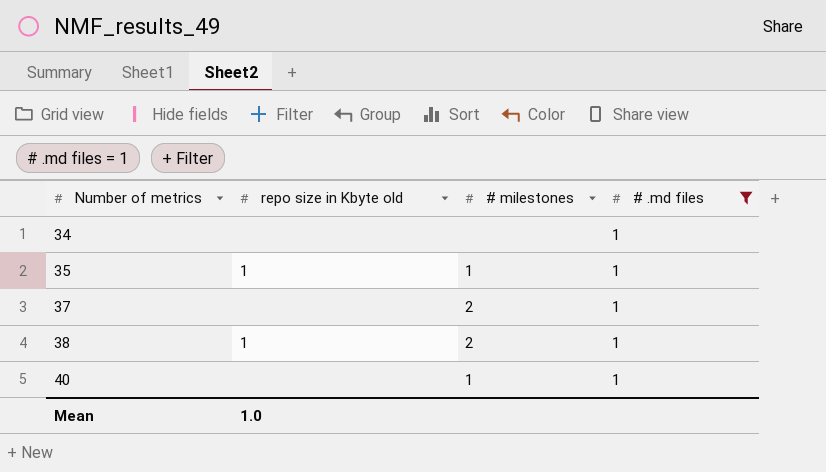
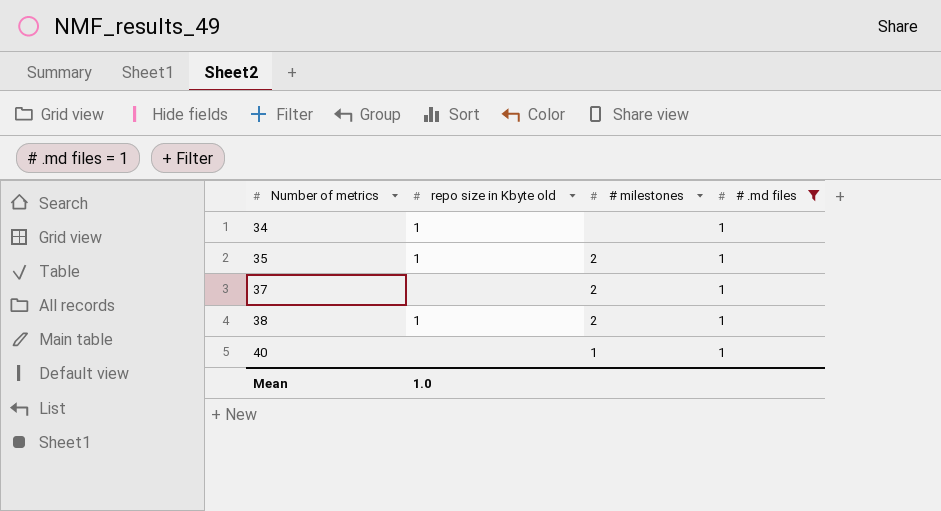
34 | repo size in Kbyte old: none -> 1
35 | # milestones: 1 -> 2

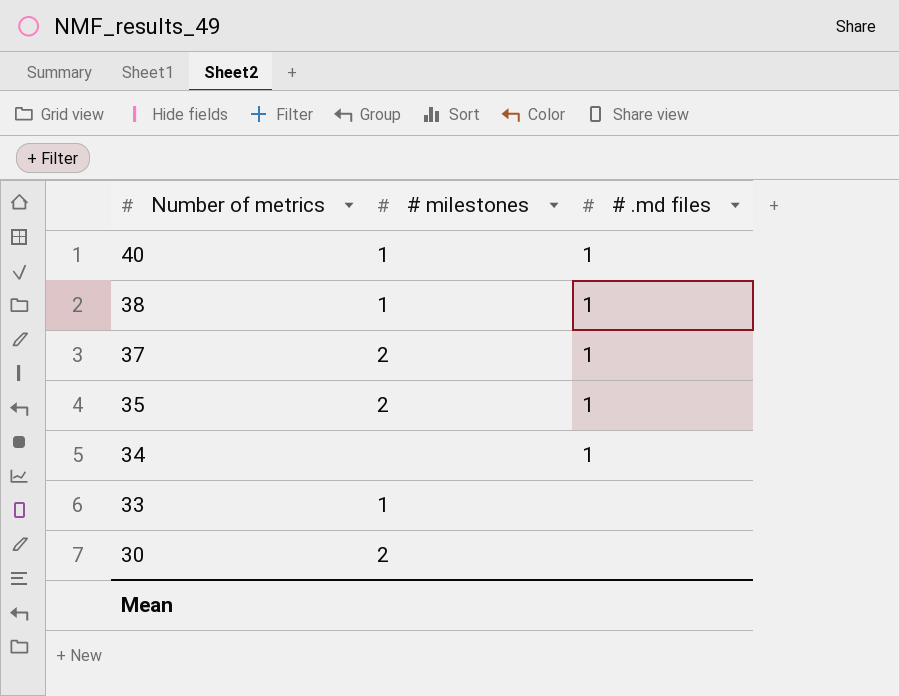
filter: # .md files = 1 -> none
row order: Number of metrics ascending -> Number of metrics descending
column repo size in Kbyte old | position: 2 -> none
38 | # milestones: 2 -> 1

